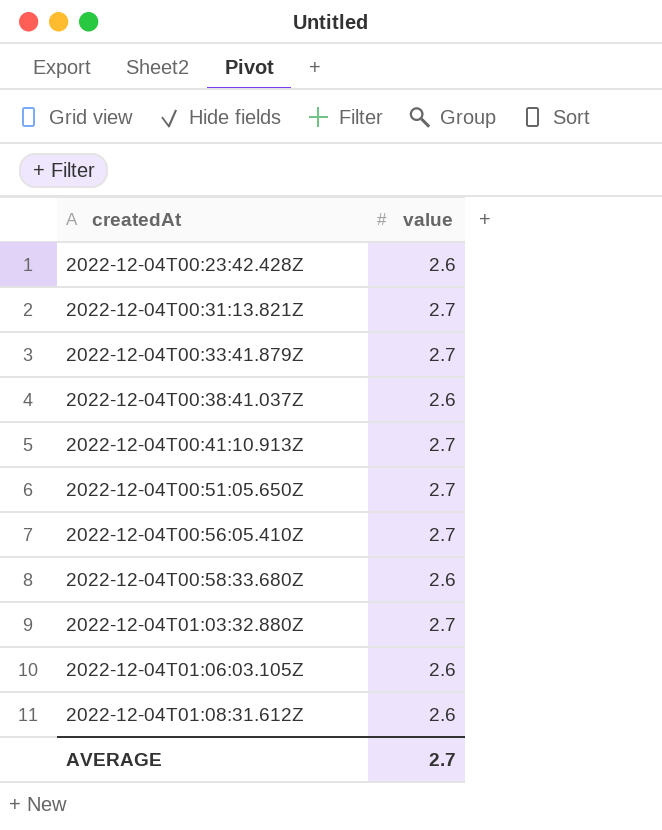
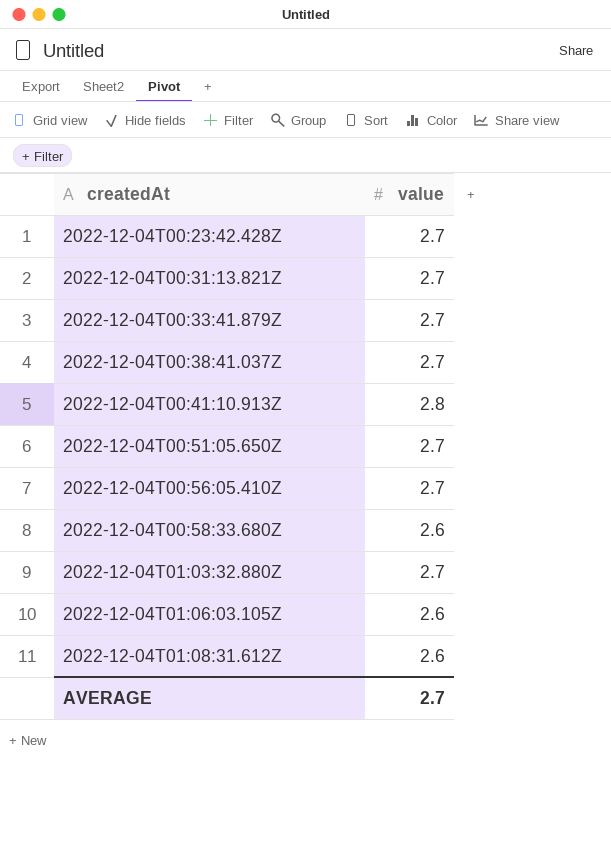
2022-12-04T00:23:42.428Z | value: 2.6 -> 2.7
2022-12-04T00:38:41.037Z | value: 2.6 -> 2.7
2022-12-04T00:41:10.913Z | value: 2.7 -> 2.8

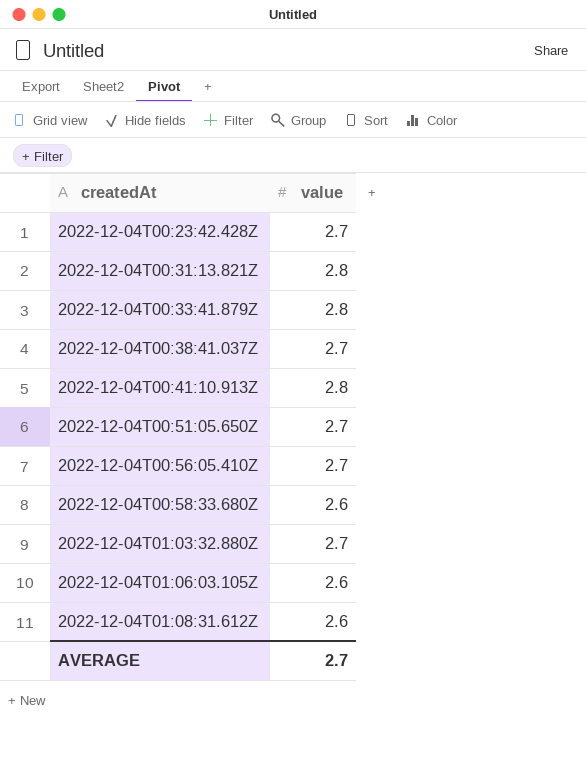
2022-12-04T00:31:13.821Z | value: 2.7 -> 2.8
2022-12-04T00:33:41.879Z | value: 2.7 -> 2.8

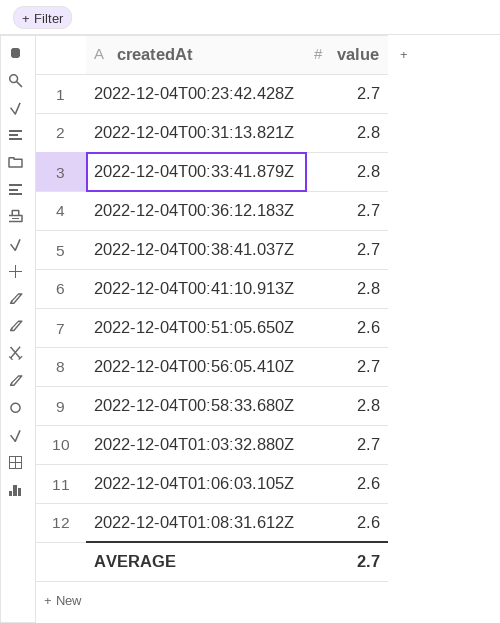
row 2022-12-04T00:36:12.183Z: none -> 2.7
2022-12-04T00:51:05.650Z | value: 2.7 -> 2.6
2022-12-04T00:58:33.680Z | value: 2.6 -> 2.8

